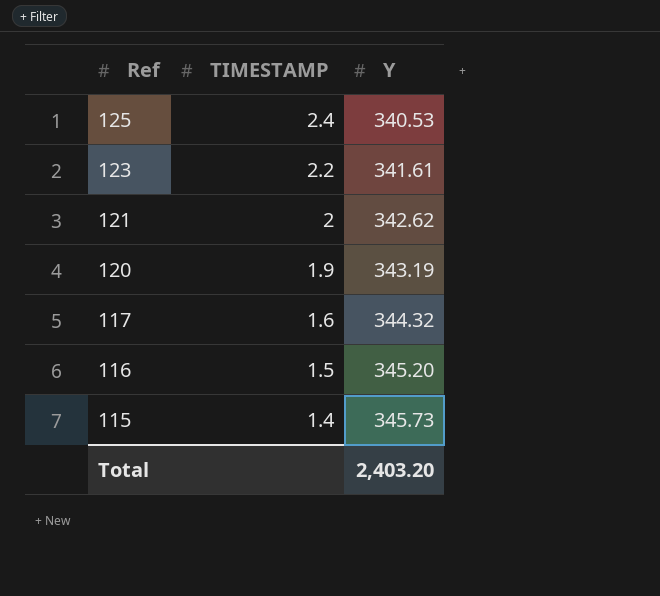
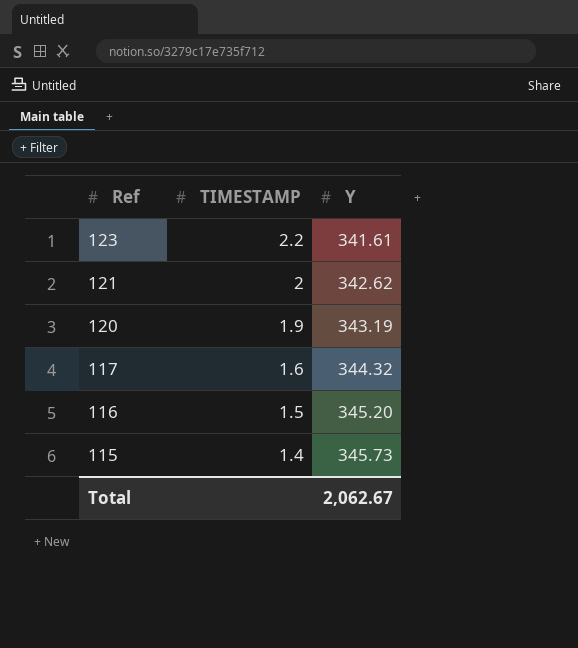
row 125: 2.4 | 340.53 -> none
Total | Y: 2,403.20 -> 2,062.67

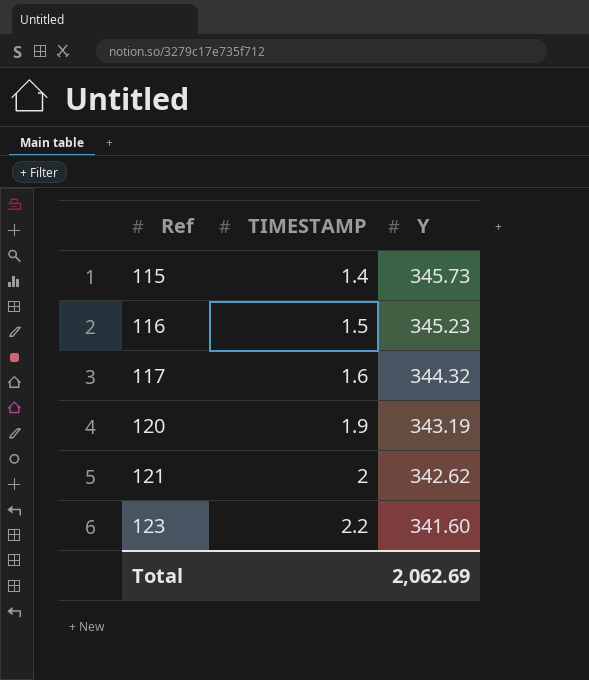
row order: Ref descending -> Ref ascending
116 | Y: 345.20 -> 345.23
123 | Y: 341.61 -> 341.60
Total | Y: 2,062.67 -> 2,062.69

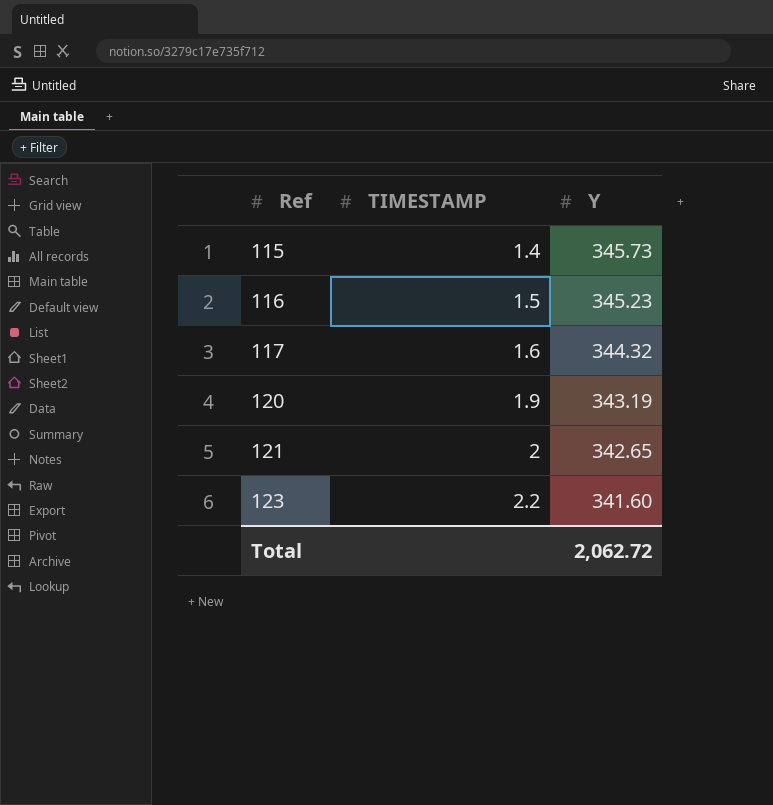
121 | Y: 342.62 -> 342.65
Total | Y: 2,062.69 -> 2,062.72

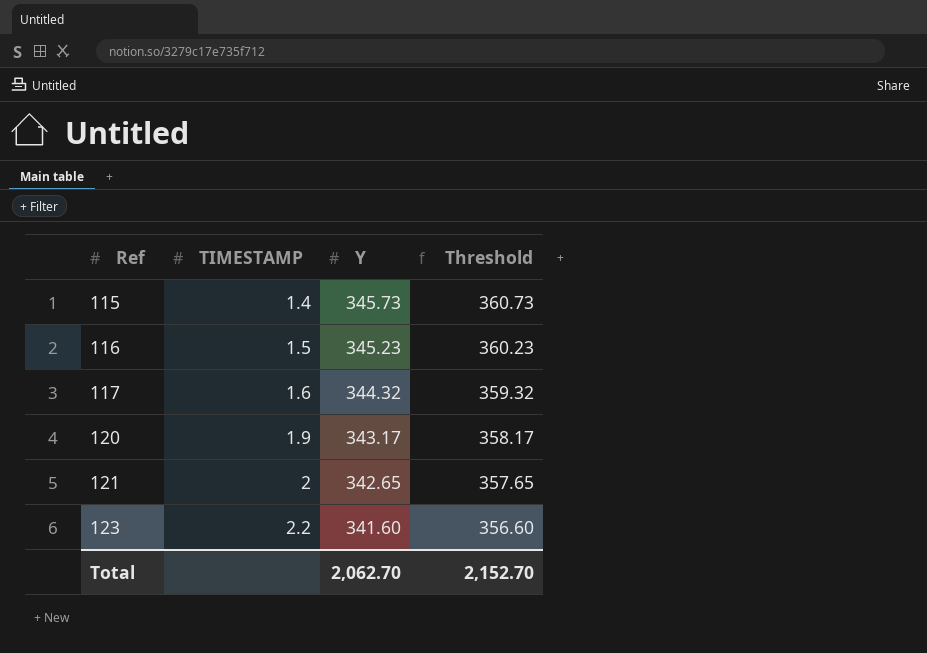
column Threshold | formula: none -> [Y] + 15
120 | Y: 343.19 -> 343.17
Total | Y: 2,062.72 -> 2,062.70

